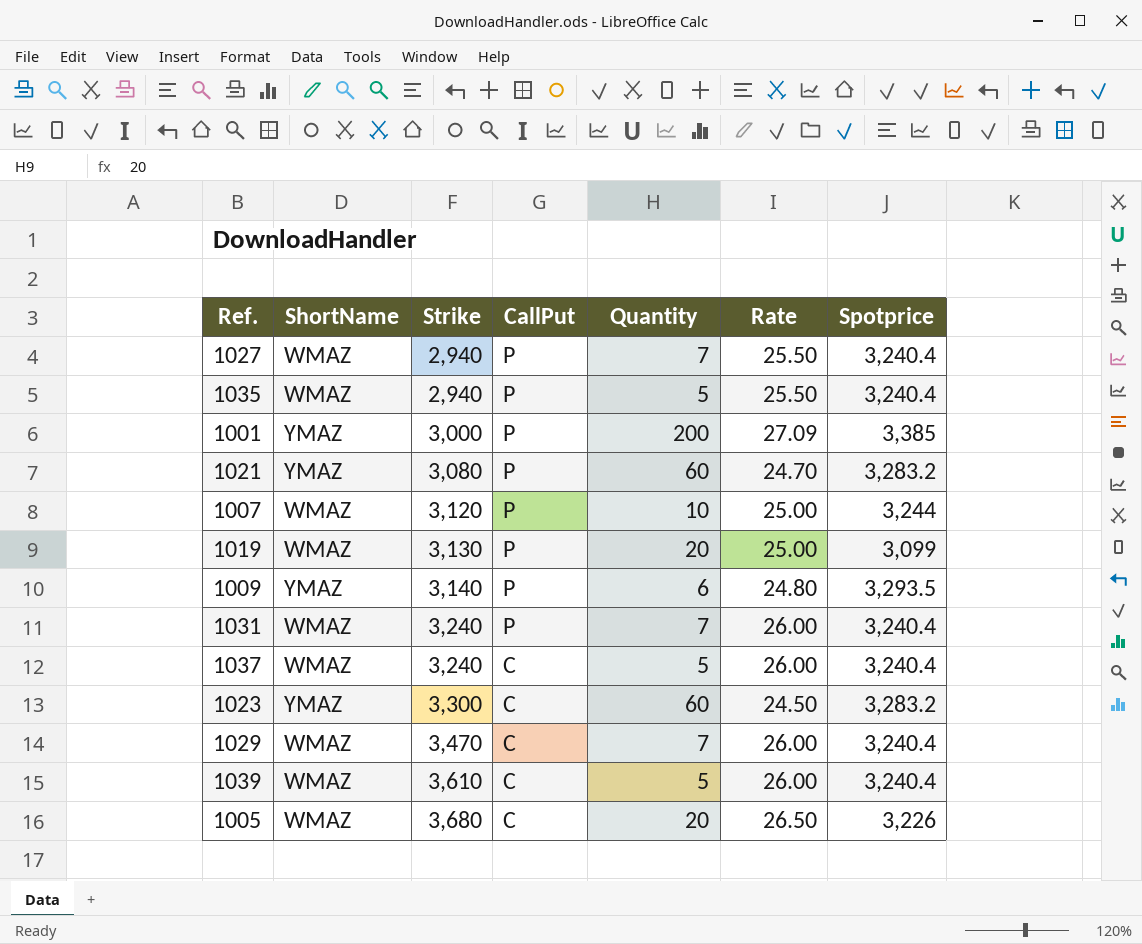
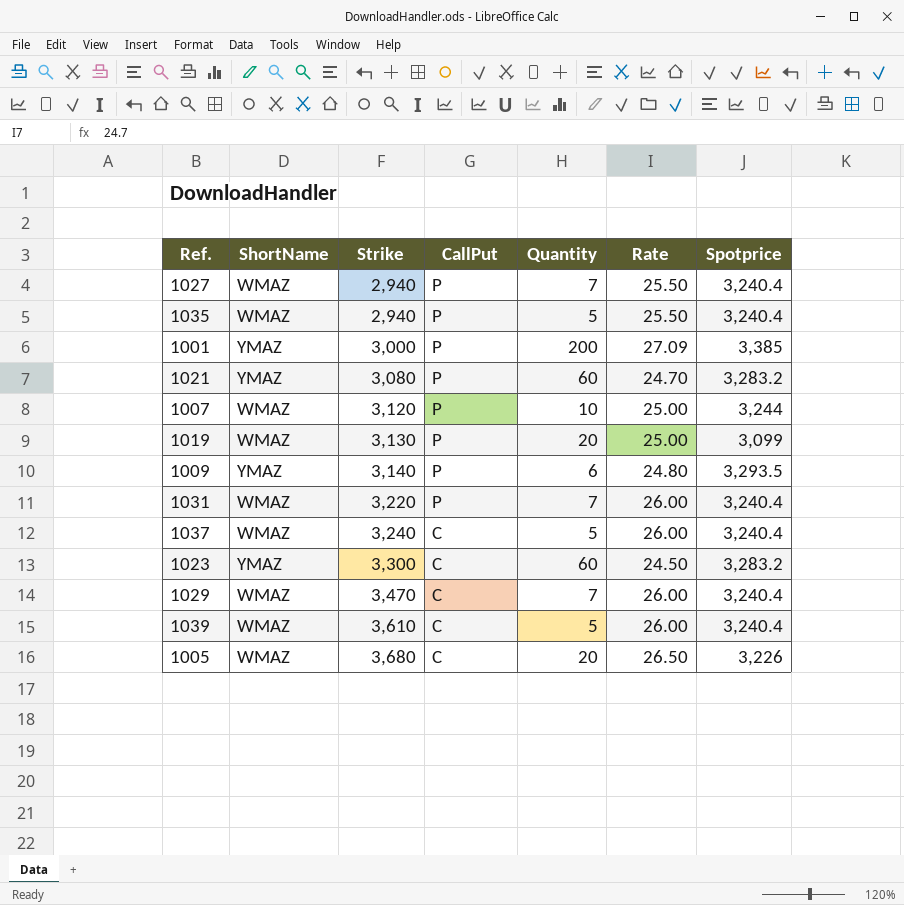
1031 | Strike: 3,240 -> 3,220

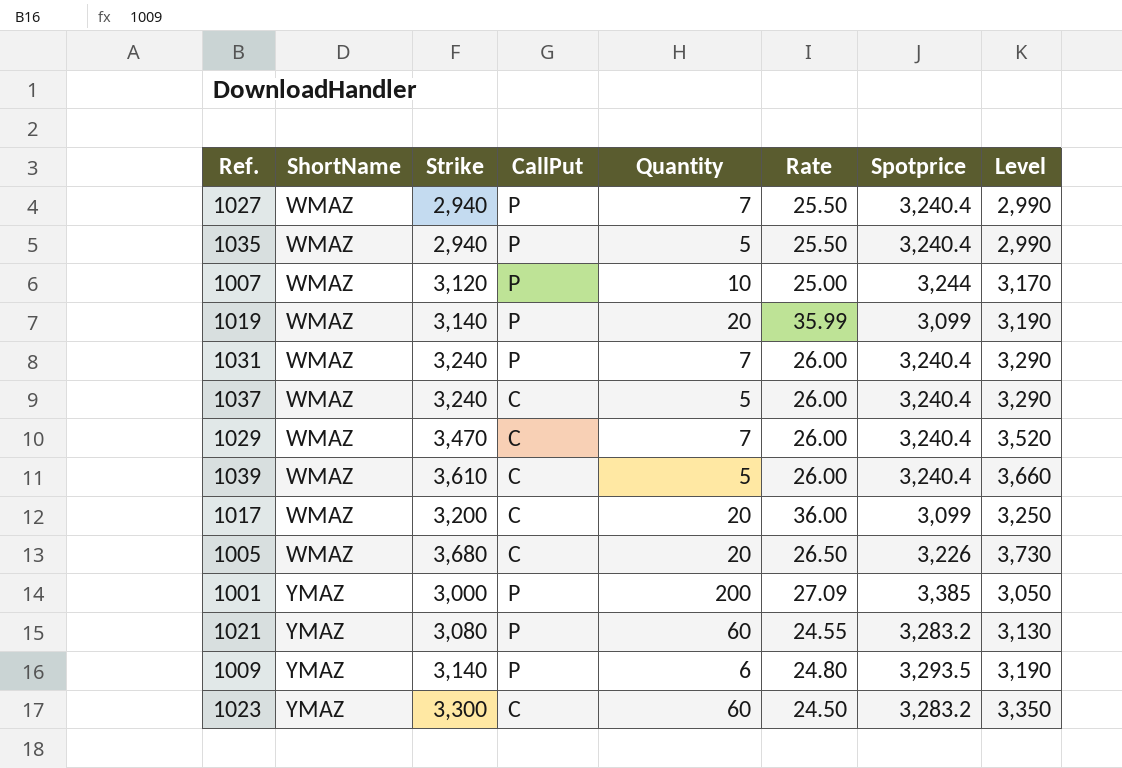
row order: Strike ascending -> ShortName ascending
column Level | formula: none -> [Strike] + 50
1019 | Strike: 3,130 -> 3,140
1019 | Rate: 25.00 -> 35.99
1031 | Strike: 3,220 -> 3,240
row 1017: none -> WMAZ | 3,200 | C | 20 | 36.00 | 3,099 | 3,250
1021 | Rate: 24.70 -> 24.55

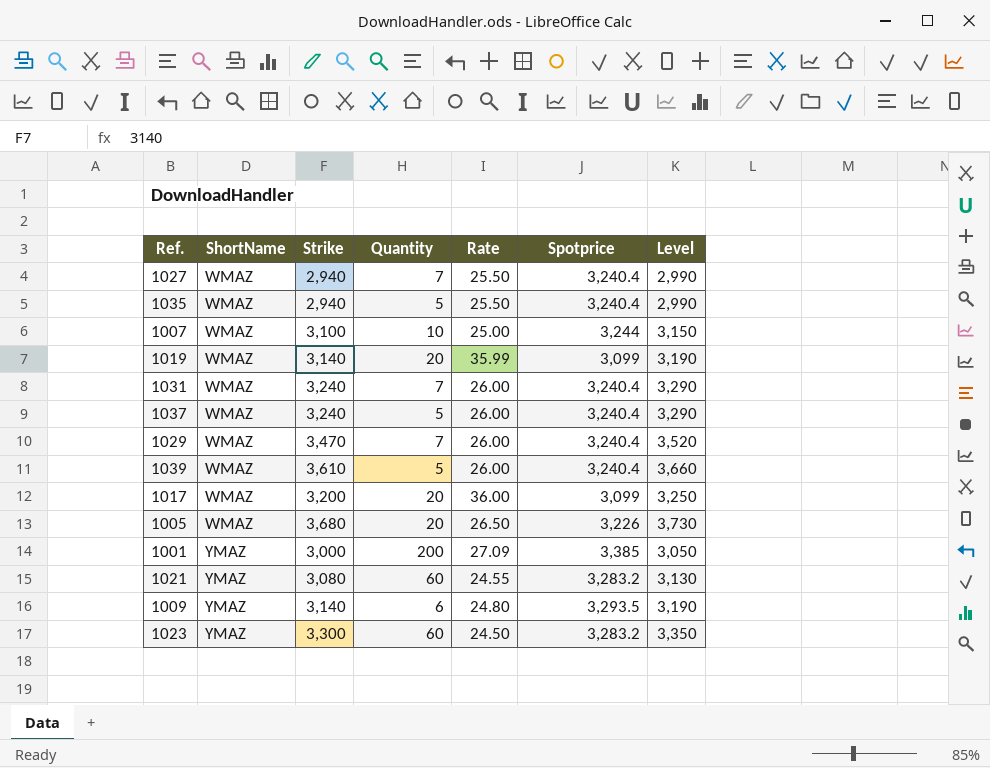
column CallPut | position: 4 -> none
1007 | Strike: 3,120 -> 3,100
1007 | Level: 3,170 -> 3,150

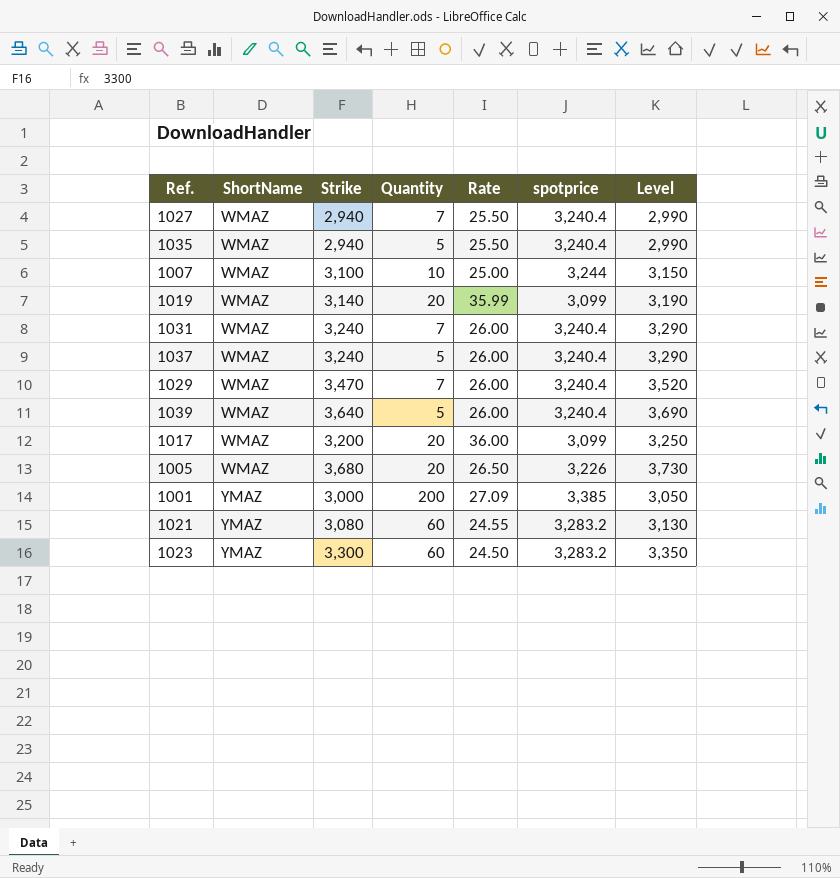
column name: Spotprice -> spotprice
row 1009: YMAZ | 3,140 | 6 | 24.80 | 3,293.5 | 3,190 -> none
1039 | Strike: 3,610 -> 3,640
1039 | Level: 3,660 -> 3,690

